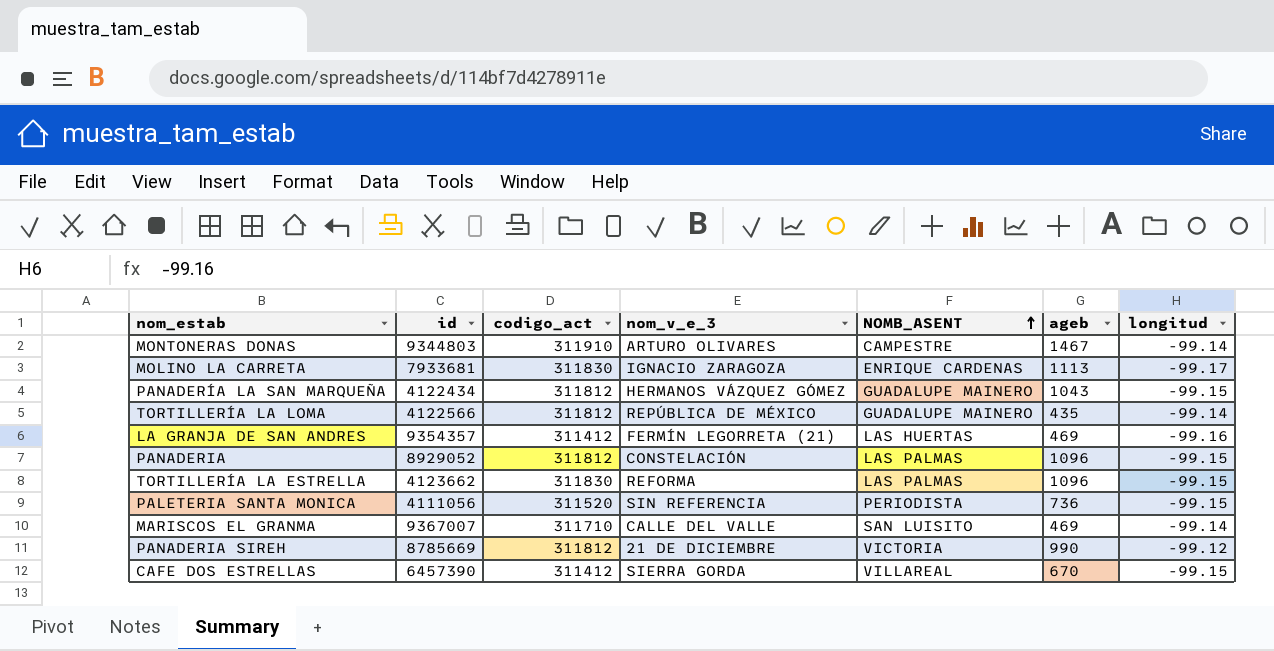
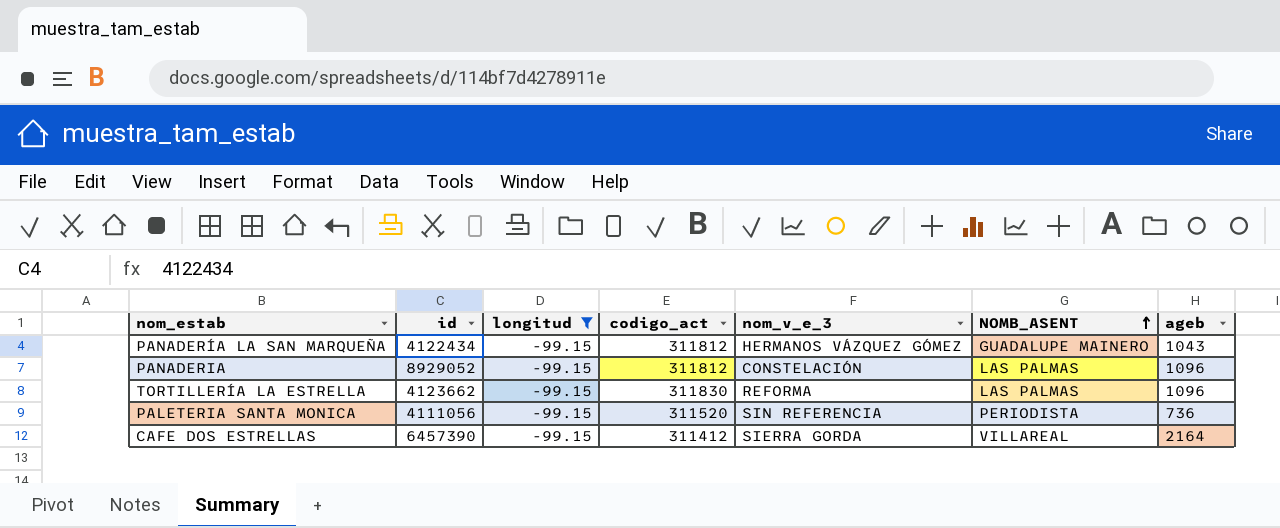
filter: none -> longitud = -99.15
column longitud | position: 7 -> 3
CAFE DOS ESTRELLAS | ageb: 670 -> 2164

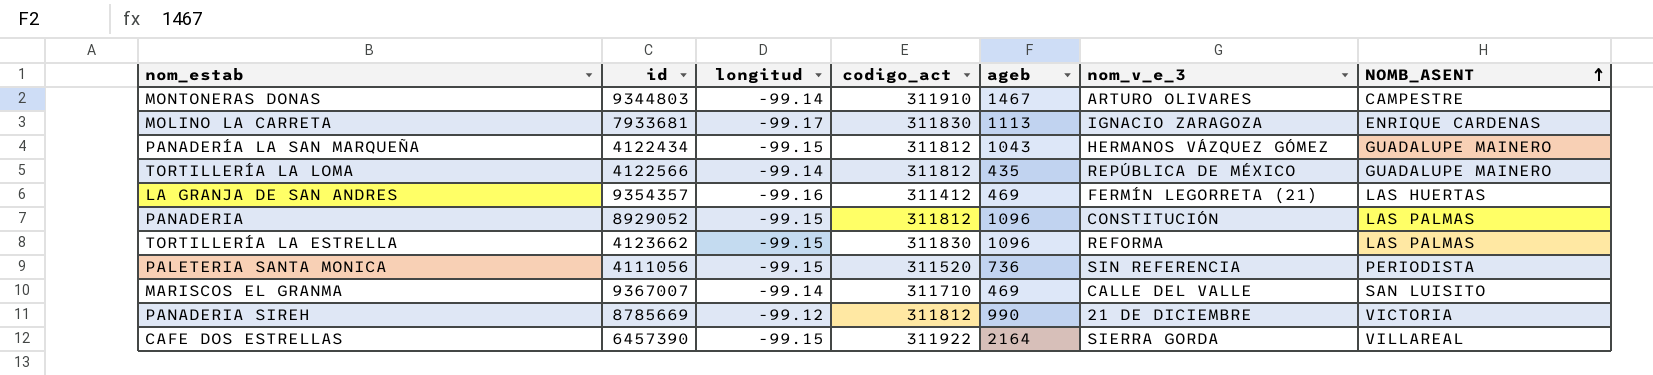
filter: longitud = -99.15 -> none
column ageb | position: 7 -> 5
PANADERIA | nom_v_e_3: CONSTELACIÓN -> CONSTITUCIÓN
CAFE DOS ESTRELLAS | codigo_act: 311412 -> 311922

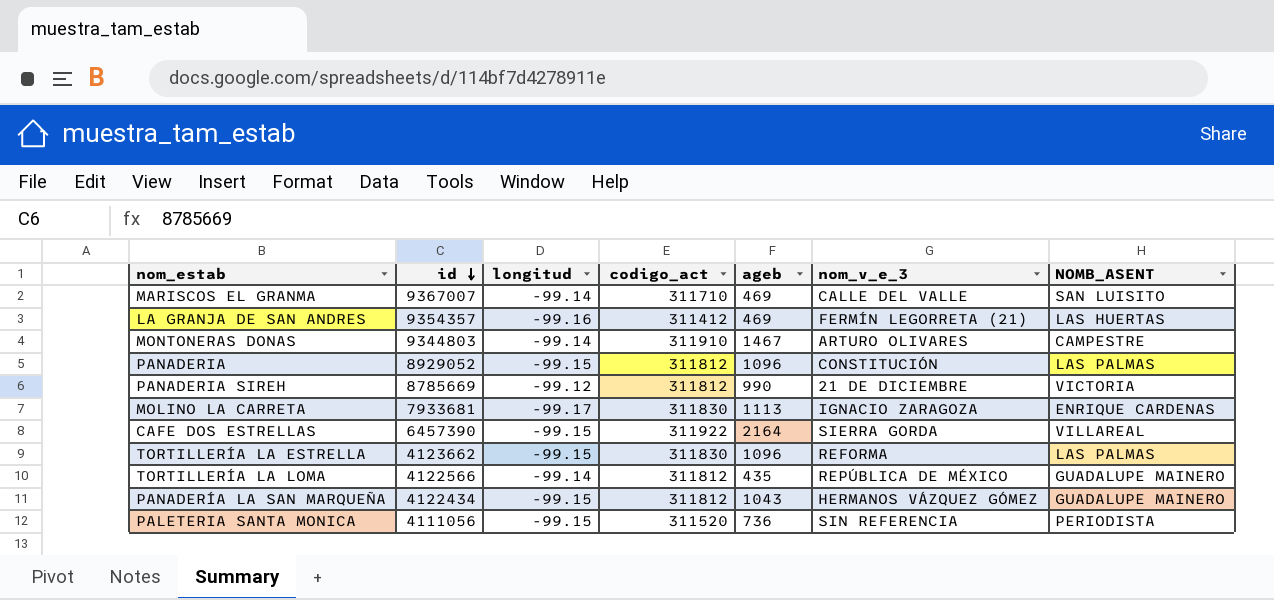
row order: NOMB_ASENT ascending -> id descending

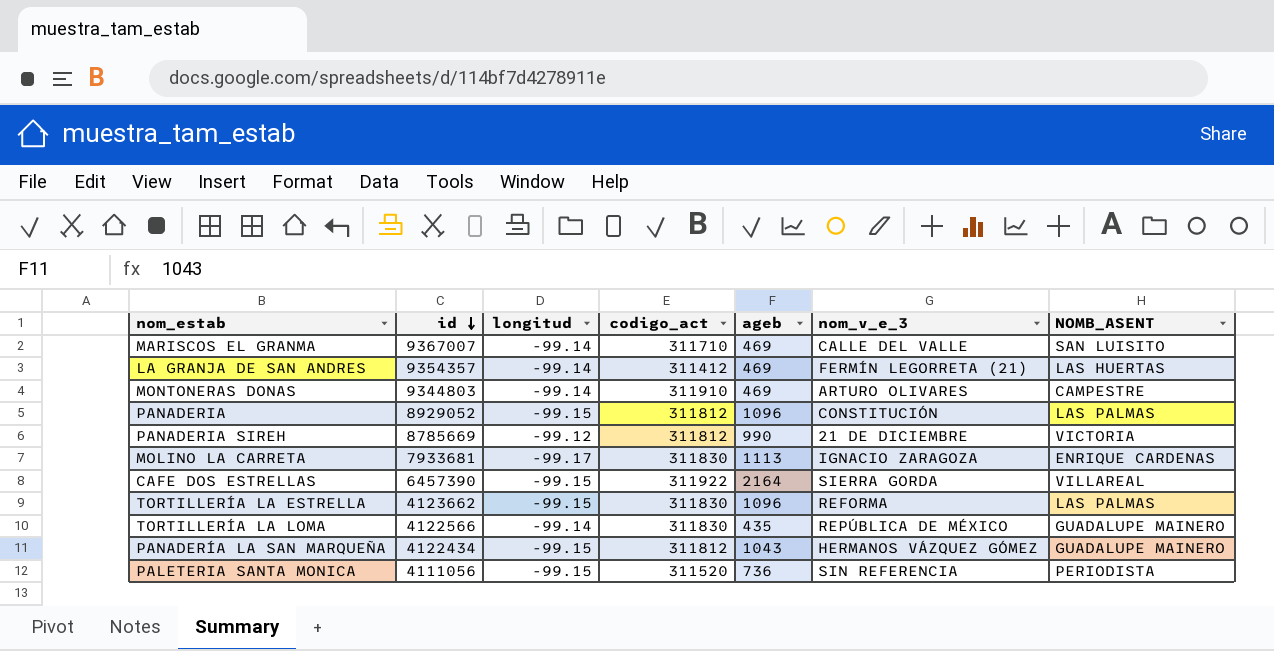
LA GRANJA DE SAN ANDRES | longitud: -99.16 -> -99.14
MONTONERAS DONAS | ageb: 1467 -> 469
TORTILLERÍA LA LOMA | codigo_act: 311812 -> 311830

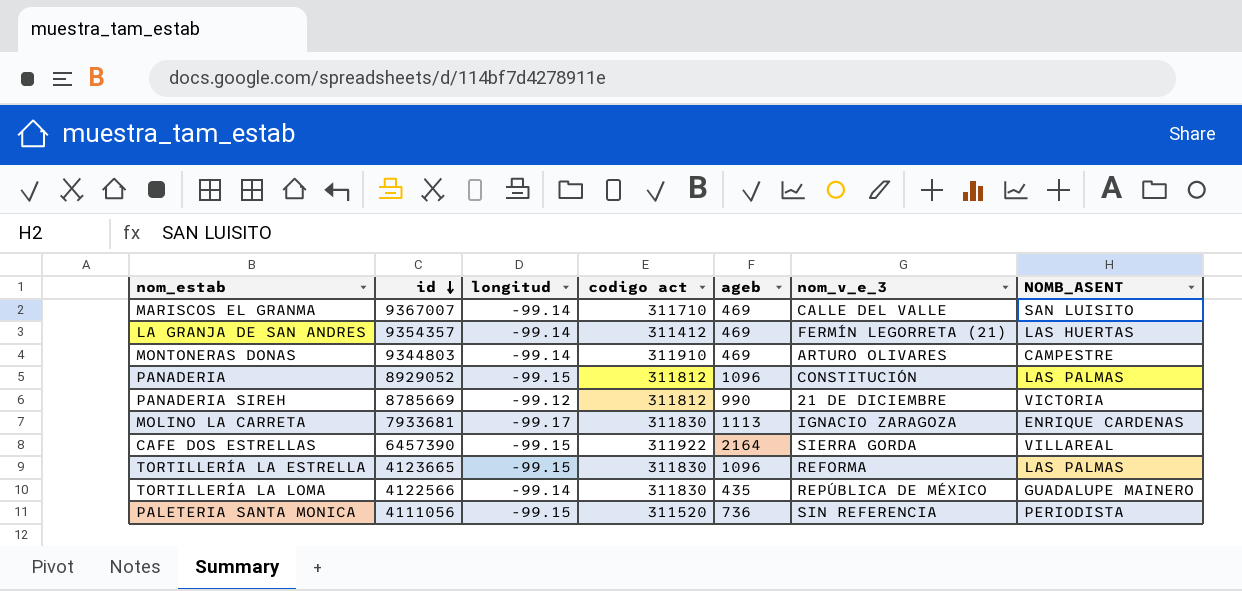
column name: codigo_act -> codigo act
row PANADERÍA LA SAN MARQUEÑA: 4122434 | -99.15 | 311812 | 1043 | HERMANOS VÁZQUEZ GÓMEZ | GUADALUPE MAINERO -> none
TORTILLERÍA LA ESTRELLA | id: 4123662 -> 4123665

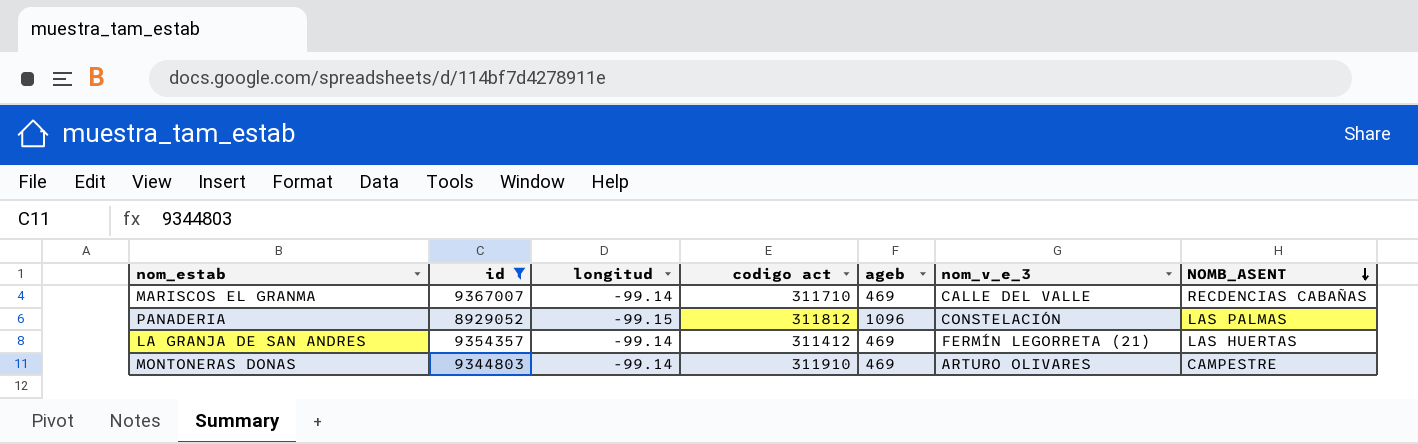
filter: none -> id >= 8929052
row order: id descending -> NOMB_ASENT descending
MARISCOS EL GRANMA | NOMB_ASENT: SAN LUISITO -> RECDENCIAS CABAÑAS
PANADERIA | nom_v_e_3: CONSTITUCIÓN -> CONSTELACIÓN

